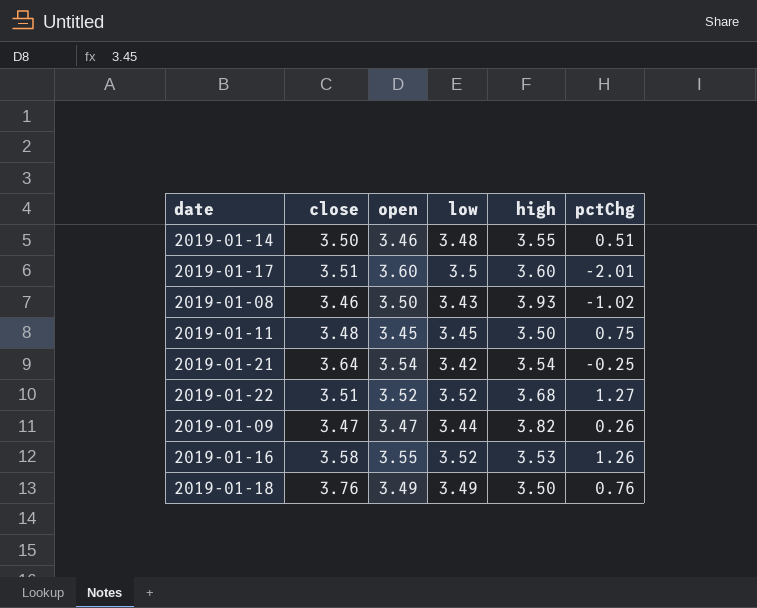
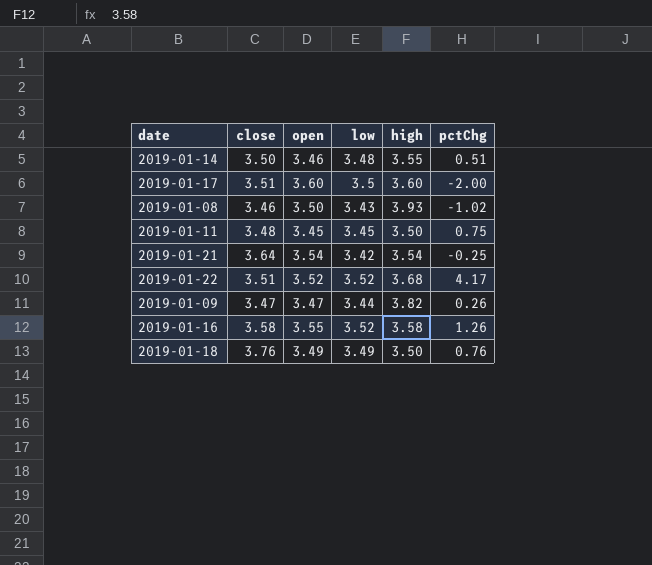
2019-01-17 | pctChg: -2.01 -> -2.00
2019-01-22 | pctChg: 1.27 -> 4.17
2019-01-16 | high: 3.53 -> 3.58

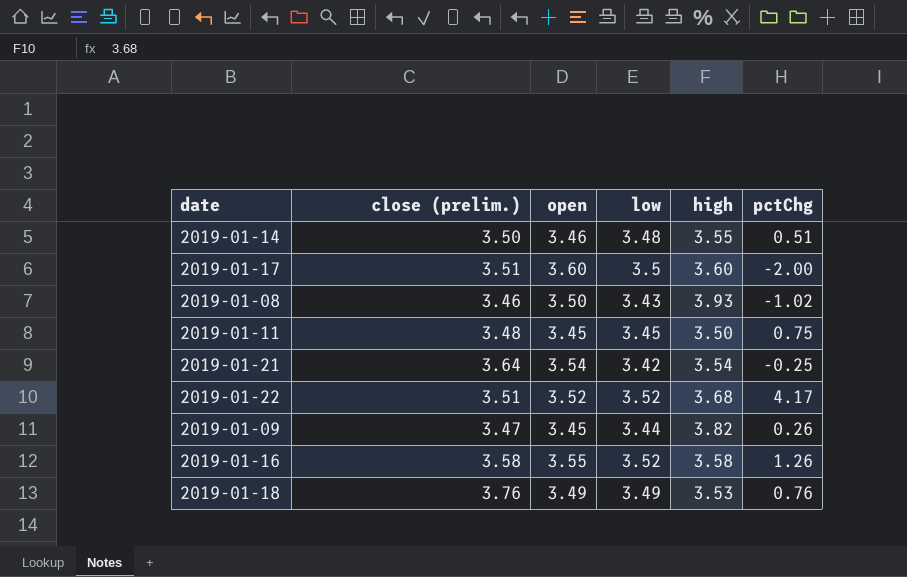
column name: close -> close (prelim.)
2019-01-09 | open: 3.47 -> 3.45
2019-01-18 | high: 3.50 -> 3.53

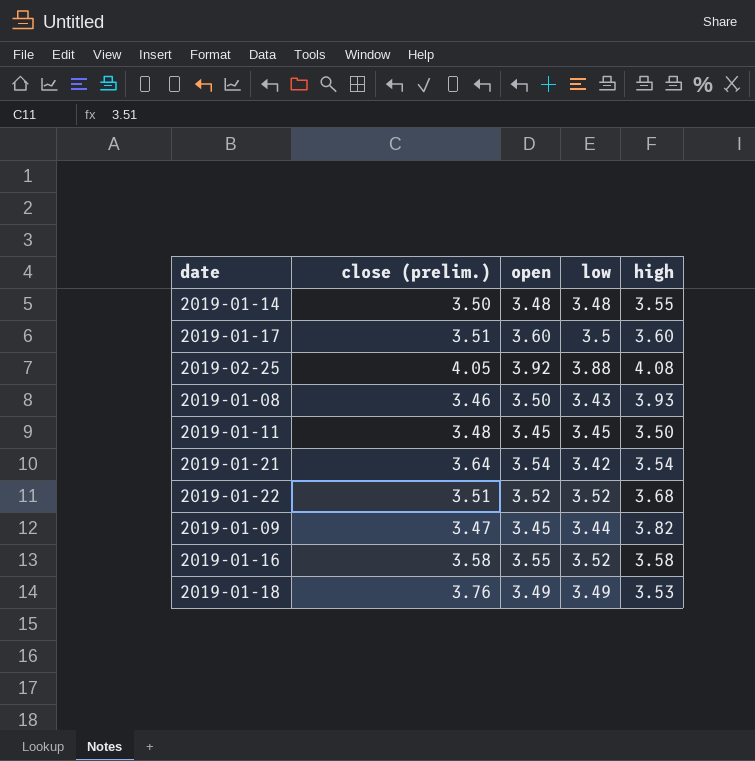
column pctChg | position: 6 -> none
2019-01-14 | open: 3.46 -> 3.48
row 2019-02-25: none -> 4.05 | 3.92 | 3.88 | 4.08

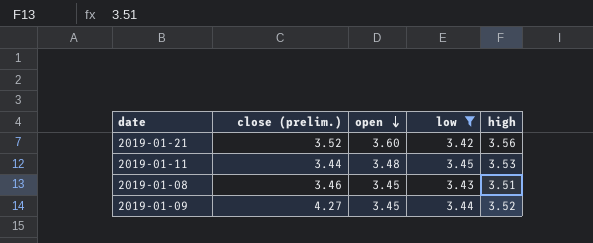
filter: none -> low <= 3.45
row order: none -> open descending
2019-01-21 | close (prelim.): 3.64 -> 3.52
2019-01-21 | open: 3.54 -> 3.60
2019-01-21 | high: 3.54 -> 3.56
2019-01-11 | close (prelim.): 3.48 -> 3.44
2019-01-11 | open: 3.45 -> 3.48
2019-01-11 | high: 3.50 -> 3.53
2019-01-08 | open: 3.50 -> 3.45
2019-01-08 | high: 3.93 -> 3.51
2019-01-09 | close (prelim.): 3.47 -> 4.27
2019-01-09 | high: 3.82 -> 3.52

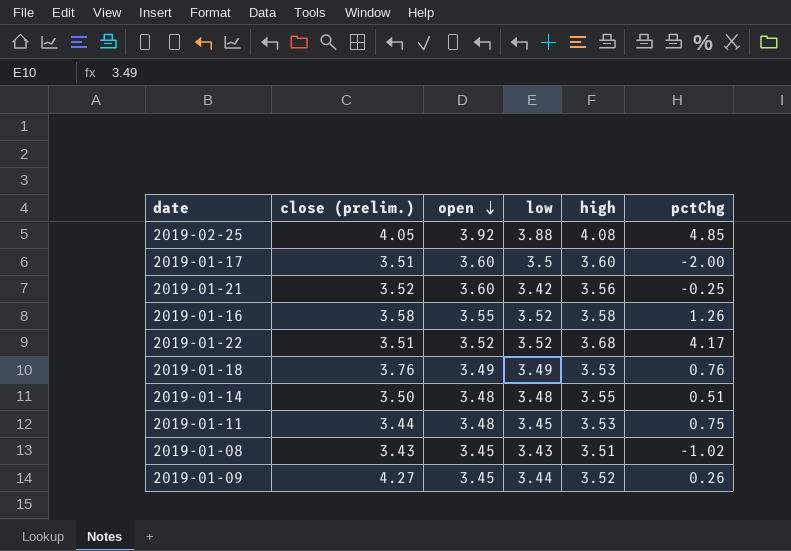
filter: low <= 3.45 -> none
column pctChg | position: none -> 6
2019-01-08 | close (prelim.): 3.46 -> 3.43

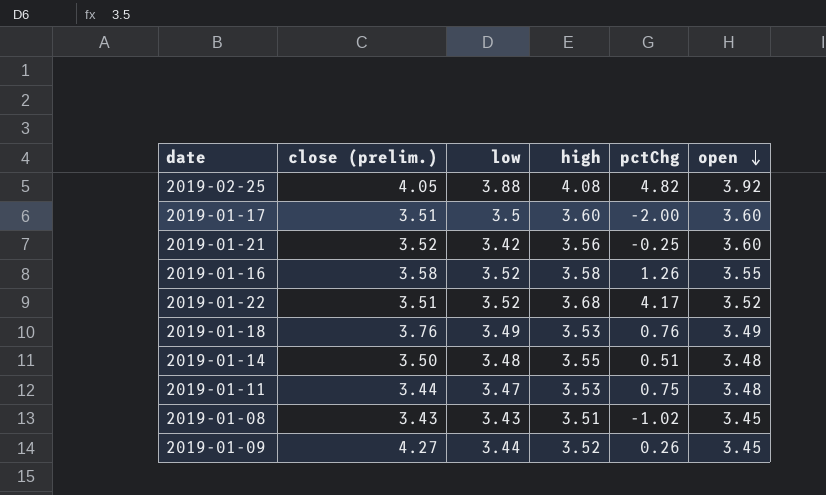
column open | position: 3 -> 6
2019-02-25 | pctChg: 4.85 -> 4.82
2019-01-11 | low: 3.45 -> 3.47

